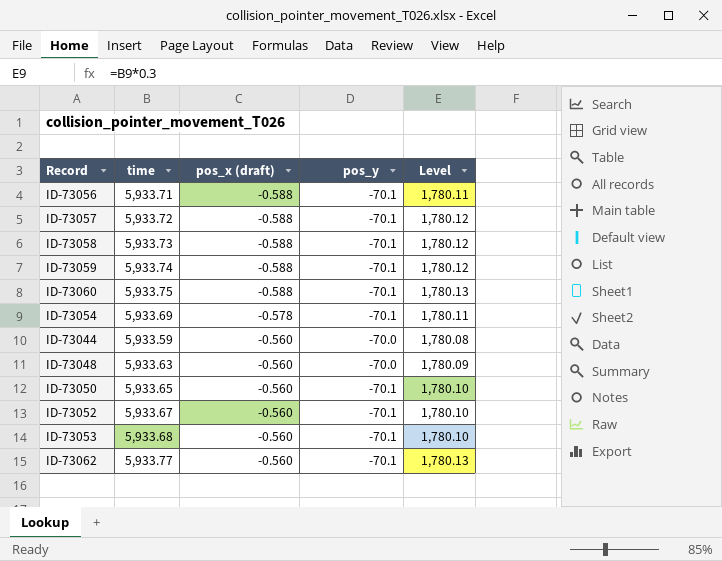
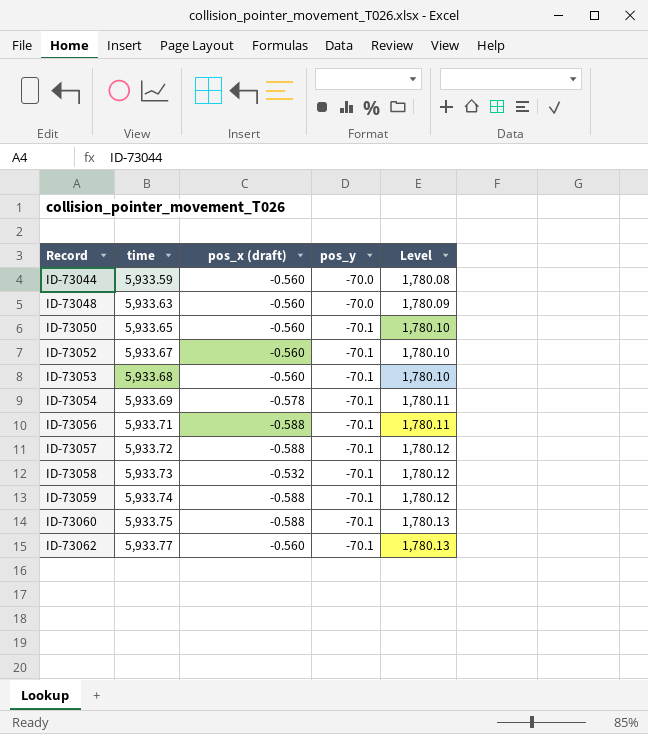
row order: pos_x (draft) ascending -> Record ascending
ID-73058 | pos_x (draft): -0.588 -> -0.532

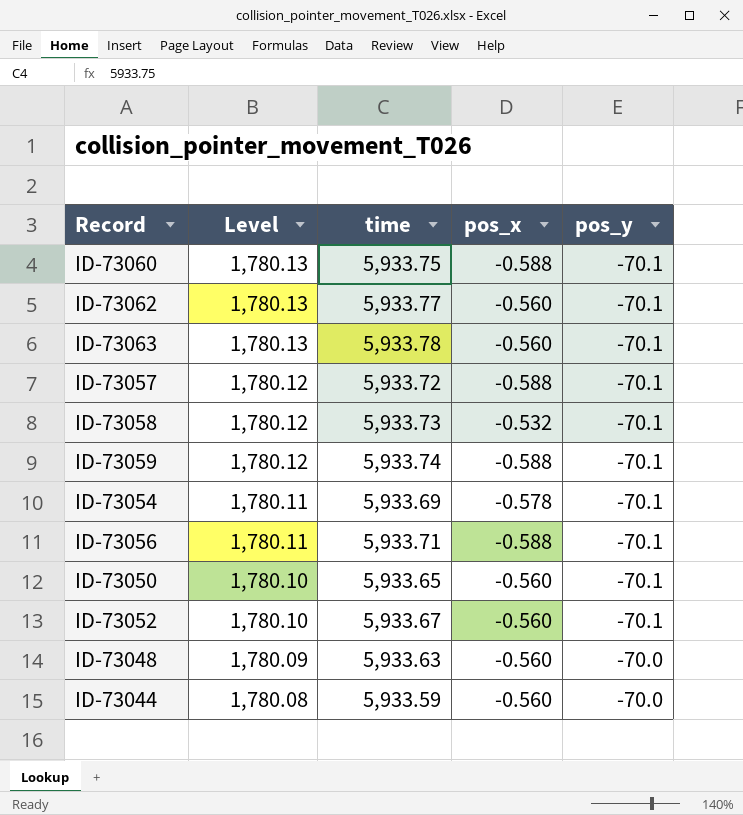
row order: Record ascending -> Level descending
column Level | position: 5 -> 2
column name: pos_x (draft) -> pos_x
row ID-73053: 5,933.68 | -0.560 | -70.1 | 1,780.10 -> none
row ID-73063: none -> 1,780.13 | 5,933.78 | -0.560 | -70.1

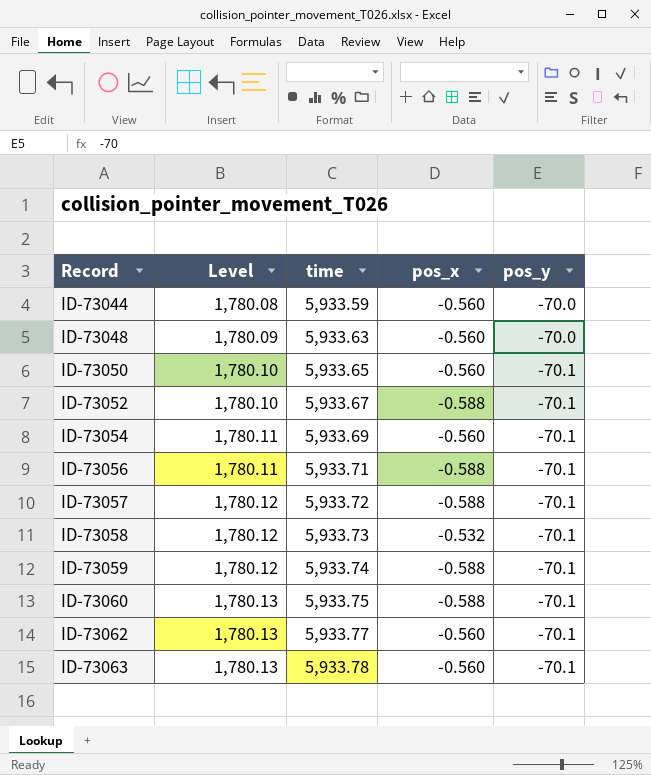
row order: Level descending -> Record ascending
ID-73052 | pos_x: -0.560 -> -0.588
ID-73054 | pos_x: -0.578 -> -0.560

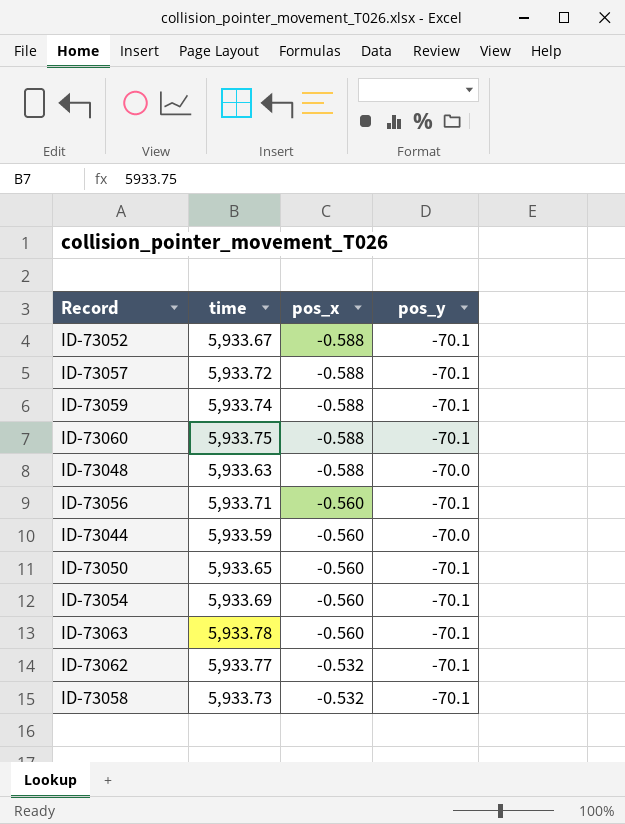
row order: Record ascending -> pos_x ascending
column Level | formula: [time] * 0.3 -> none
ID-73048 | pos_x: -0.560 -> -0.588
ID-73056 | pos_x: -0.588 -> -0.560
ID-73062 | pos_x: -0.560 -> -0.532

